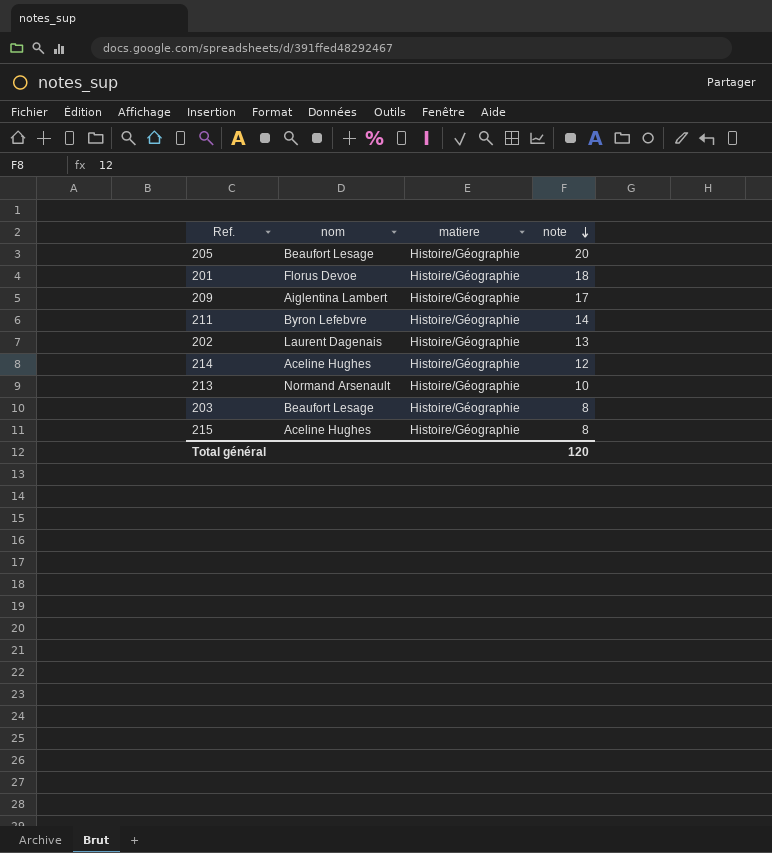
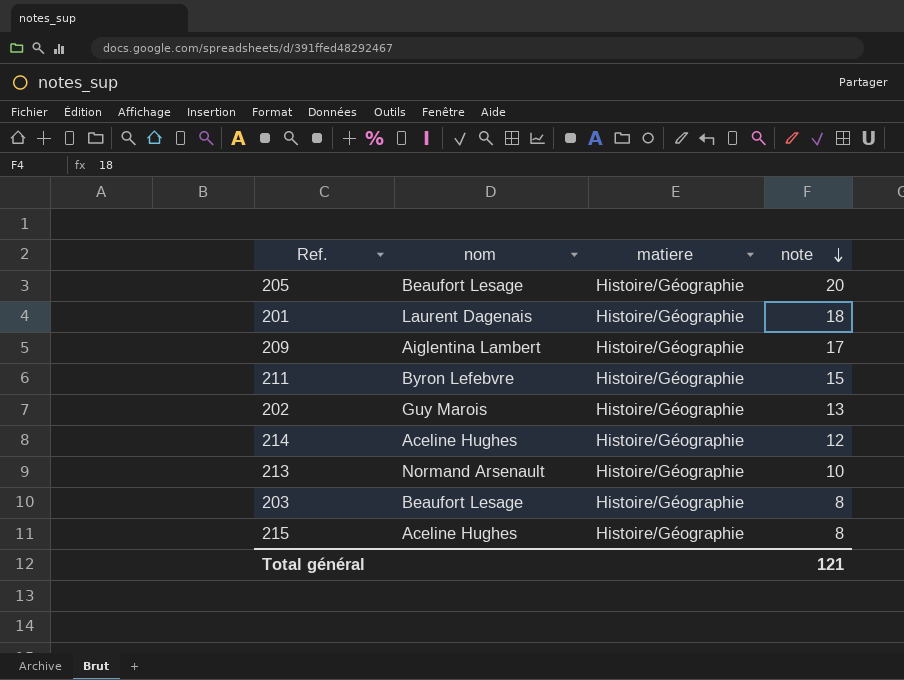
201 | nom: Florus Devoe -> Laurent Dagenais
211 | note: 14 -> 15
202 | nom: Laurent Dagenais -> Guy Marois
Total général | note: 120 -> 121

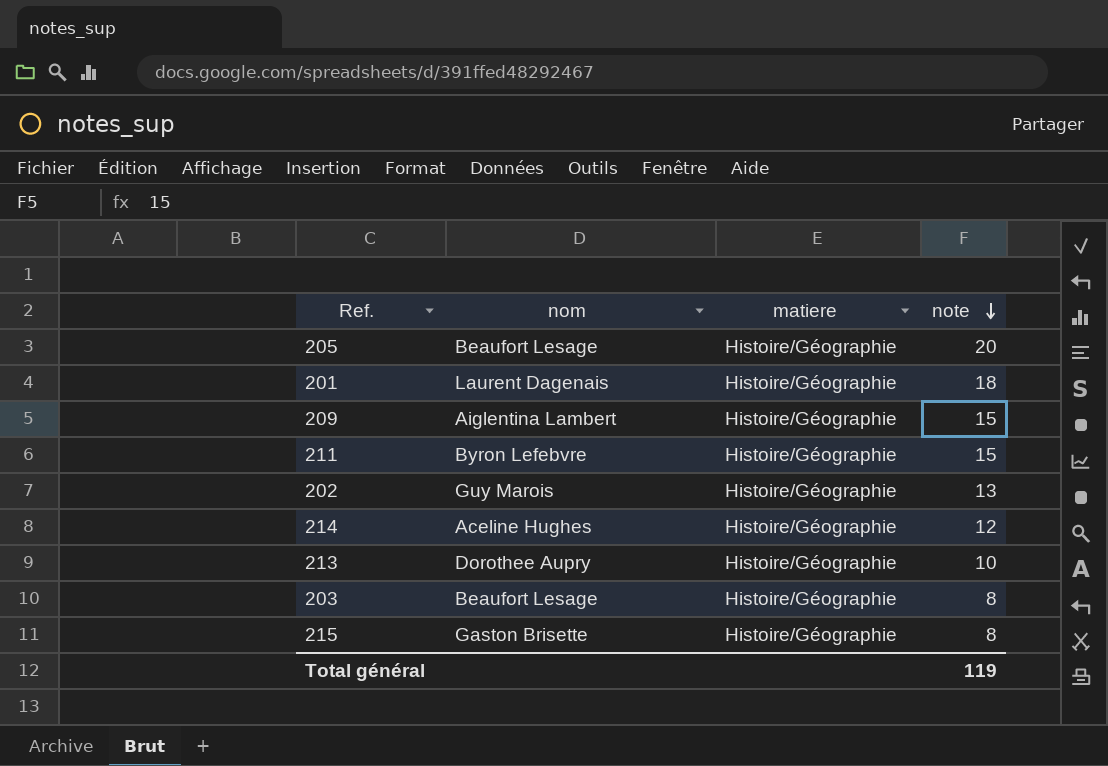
209 | note: 17 -> 15
213 | nom: Normand Arsenault -> Dorothee Aupry
215 | nom: Aceline Hughes -> Gaston Brisette
Total général | note: 121 -> 119

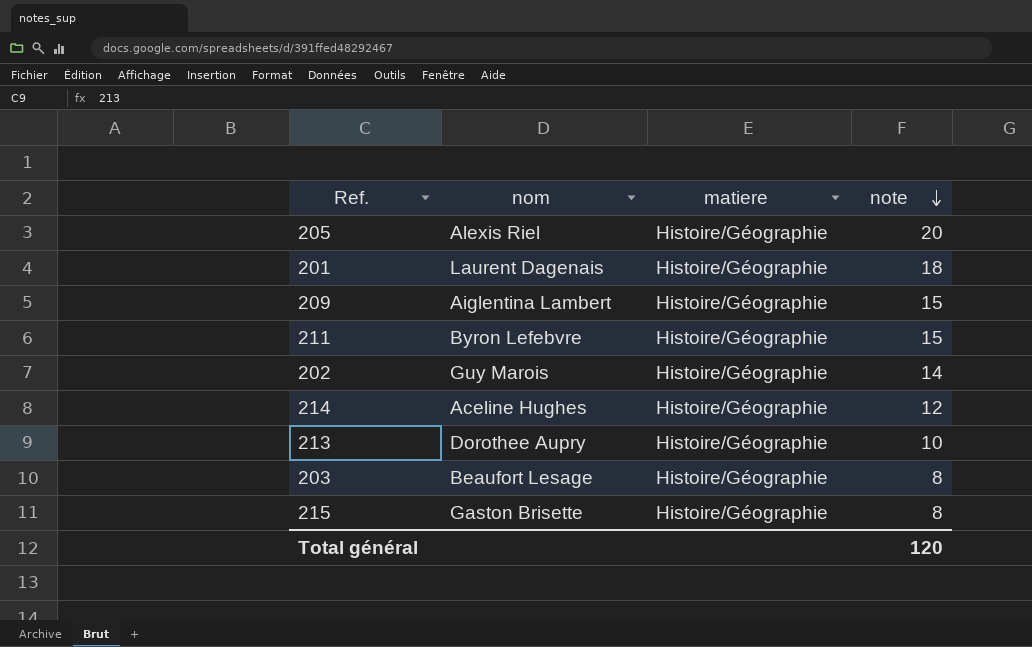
205 | nom: Beaufort Lesage -> Alexis Riel
202 | note: 13 -> 14
Total général | note: 119 -> 120

